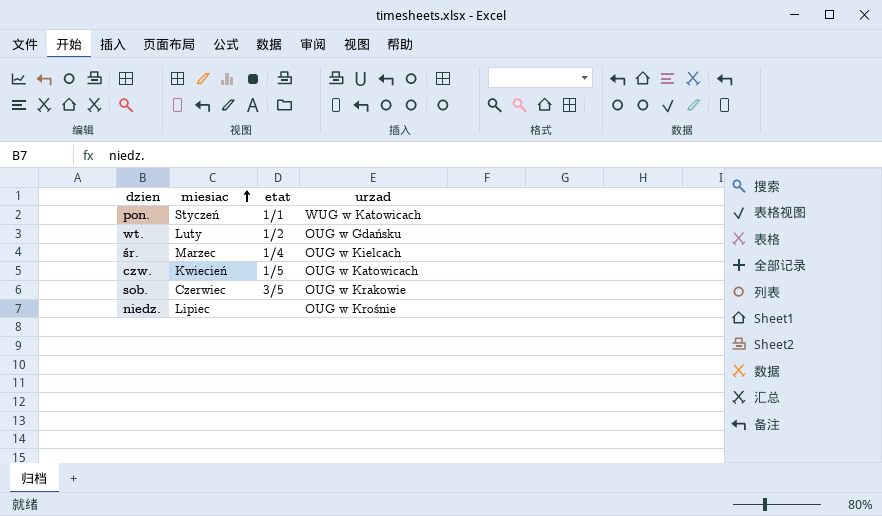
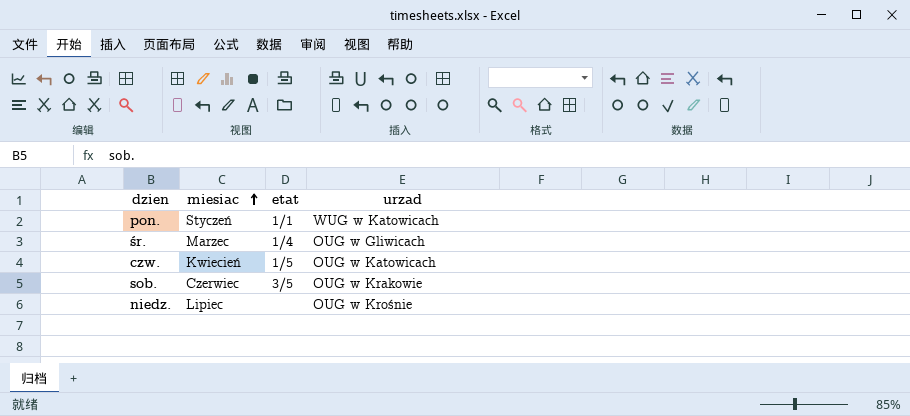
row wt.: Luty | 1/2 | OUG w Gdańsku -> none
śr. | urzad: OUG w Kielcach -> OUG w Gliwicach

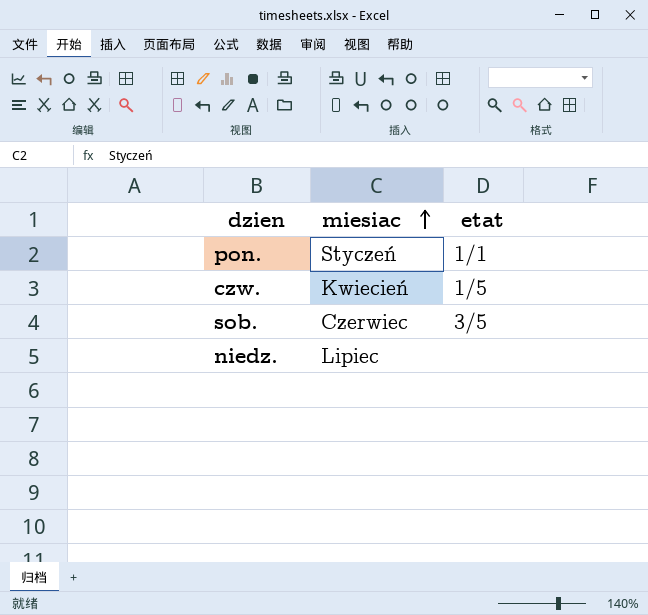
column urzad | position: 4 -> none
row śr.: Marzec | 1/4 | OUG w Gliwicach -> none

